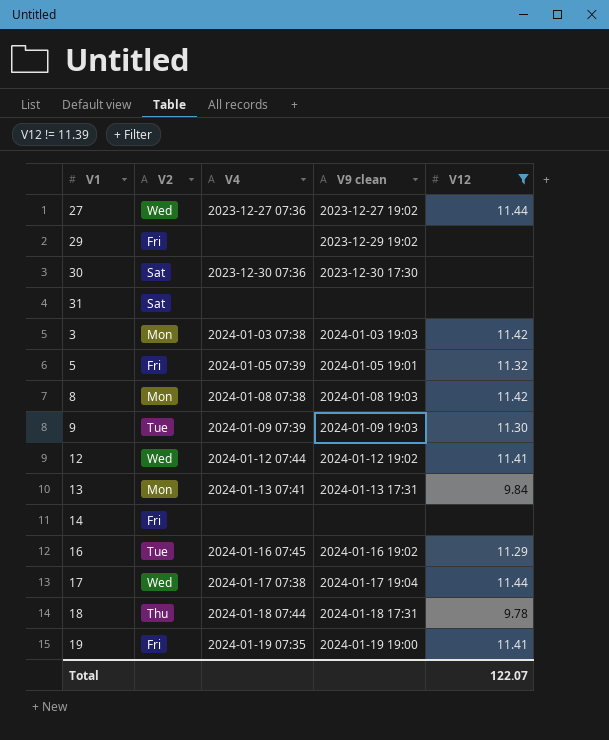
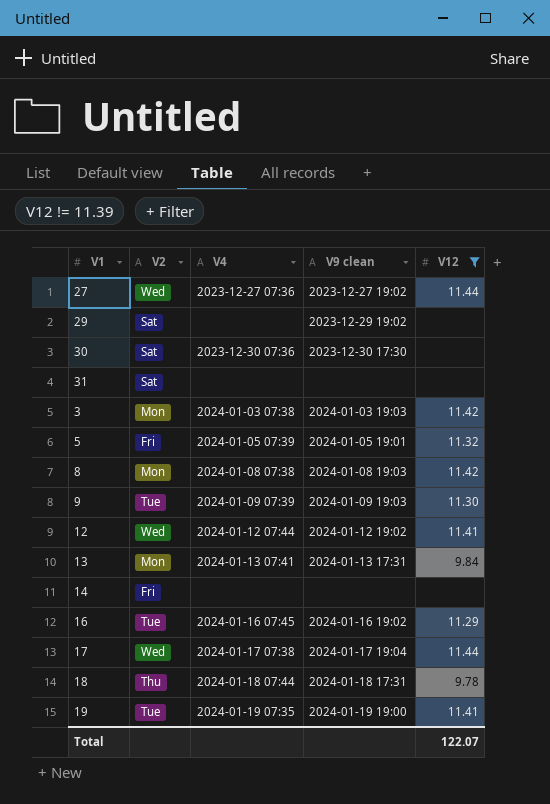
29 | V2: Fri -> Sat
19 | V2: Fri -> Tue

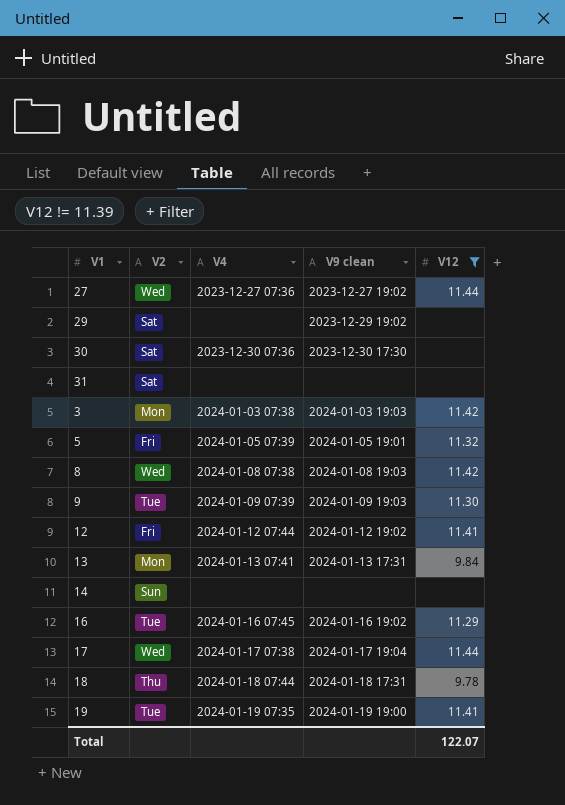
8 | V2: Mon -> Wed
12 | V2: Wed -> Fri
14 | V2: Fri -> Sun

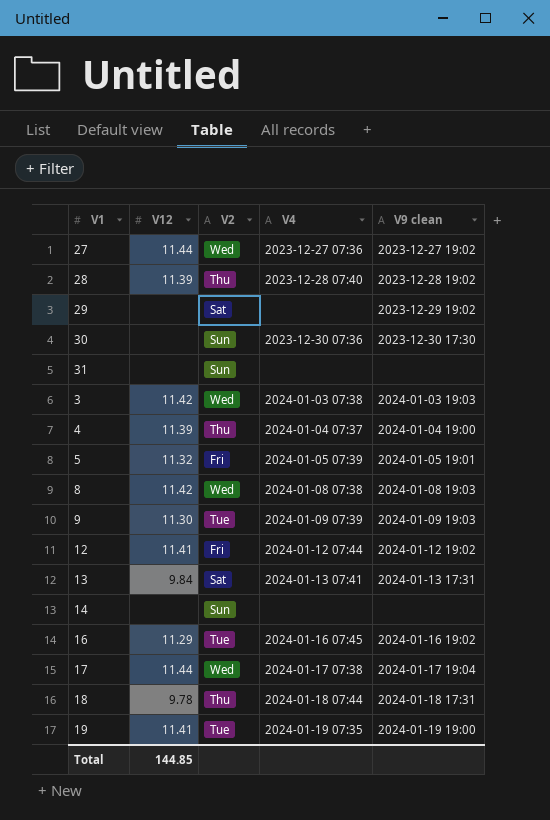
filter: V12 != 11.39 -> none
column V12 | position: 5 -> 2
30 | V2: Sat -> Sun
31 | V2: Sat -> Sun
3 | V2: Mon -> Wed
13 | V2: Mon -> Sat
Total | V12: 122.07 -> 144.85

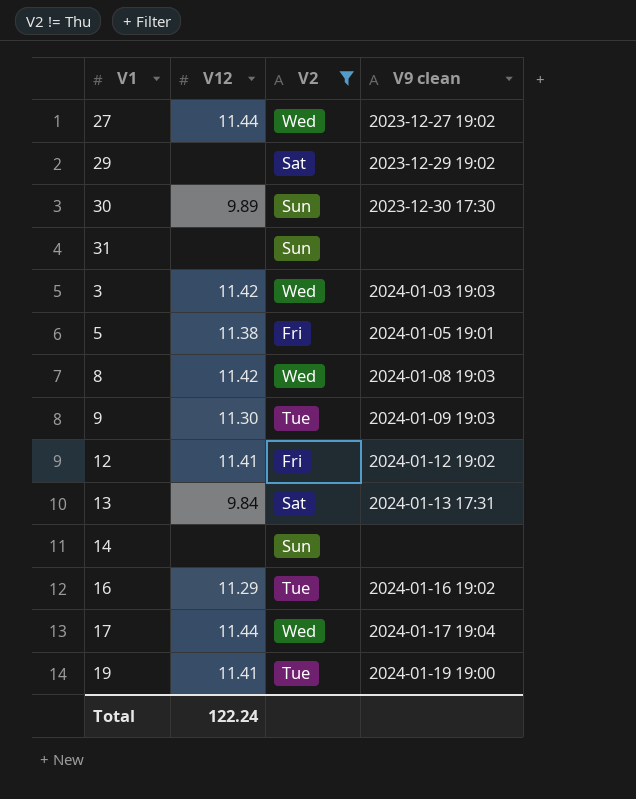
filter: none -> V2 != Thu
column V4 | position: 4 -> none
30 | V12: none -> 9.89
5 | V12: 11.32 -> 11.38
Total | V12: 144.85 -> 122.24

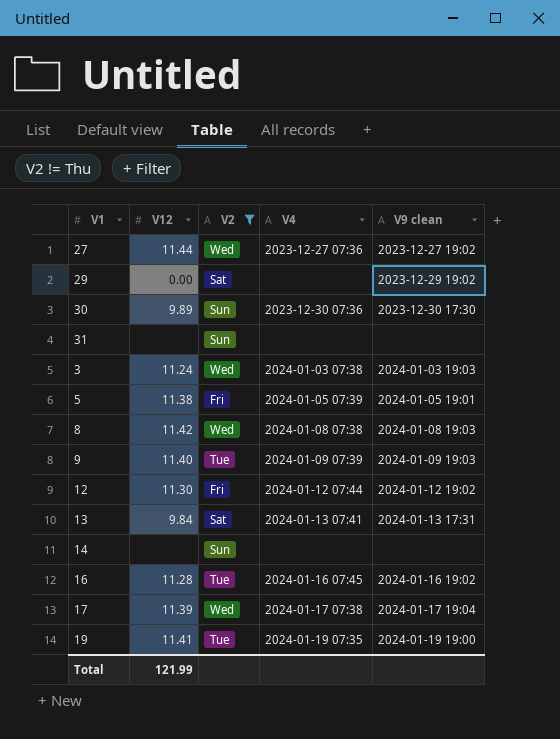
column V4 | position: none -> 4
29 | V12: none -> 0.00
3 | V12: 11.42 -> 11.24
9 | V12: 11.30 -> 11.40
12 | V12: 11.41 -> 11.30
16 | V12: 11.29 -> 11.28
17 | V12: 11.44 -> 11.39
Total | V12: 122.24 -> 121.99

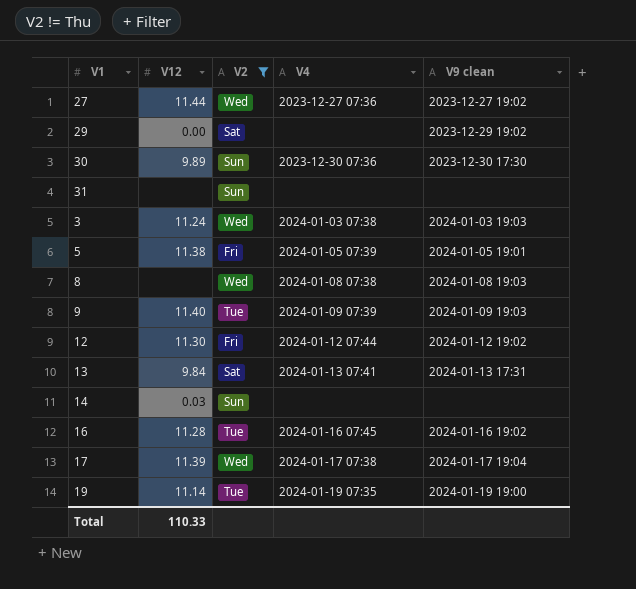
8 | V12: 11.42 -> none
14 | V12: none -> 0.03
19 | V12: 11.41 -> 11.14
Total | V12: 121.99 -> 110.33

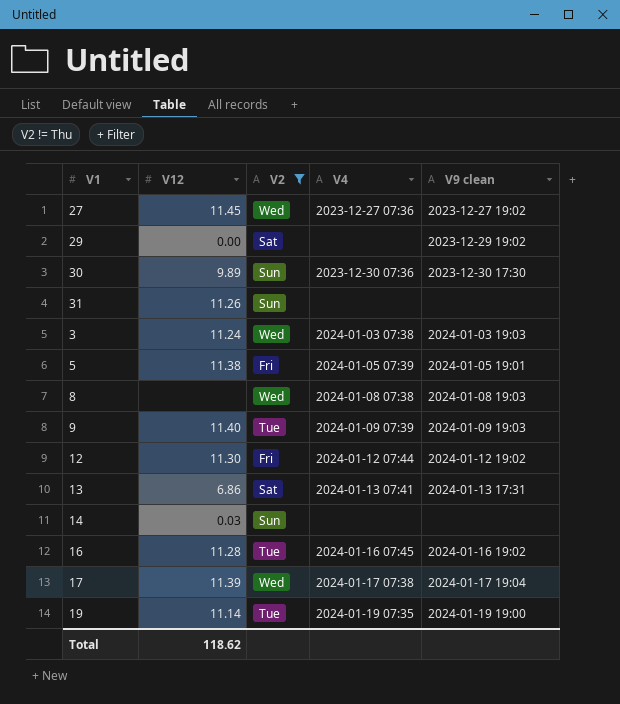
27 | V12: 11.44 -> 11.45
31 | V12: none -> 11.26
13 | V12: 9.84 -> 6.86
Total | V12: 110.33 -> 118.62

